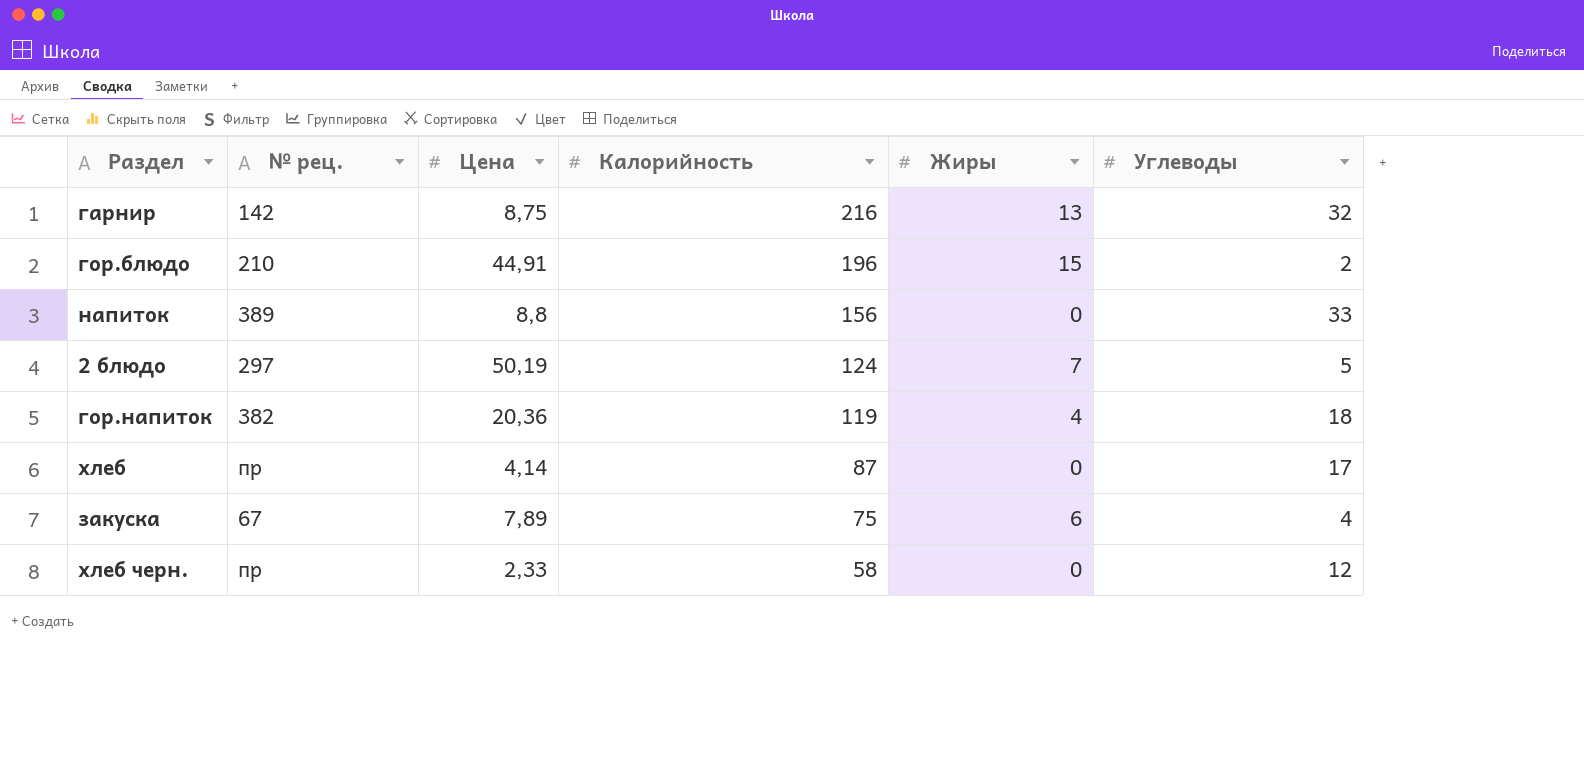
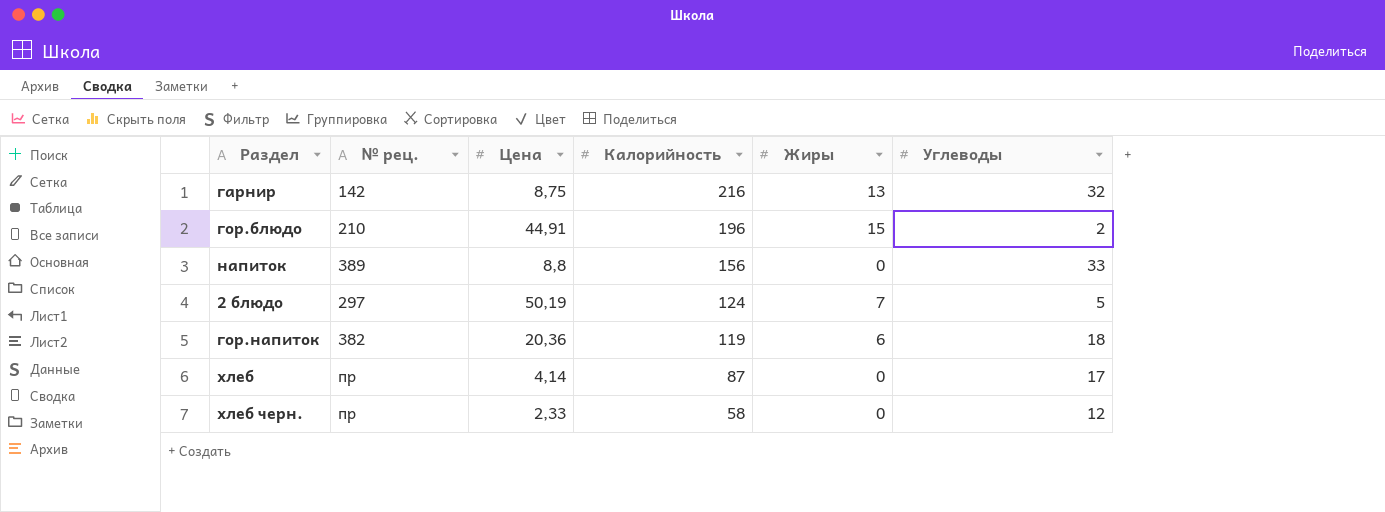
row закуска: 67 | 7,89 | 75 | 6 | 4 -> none
гор.напиток | Жиры: 4 -> 6

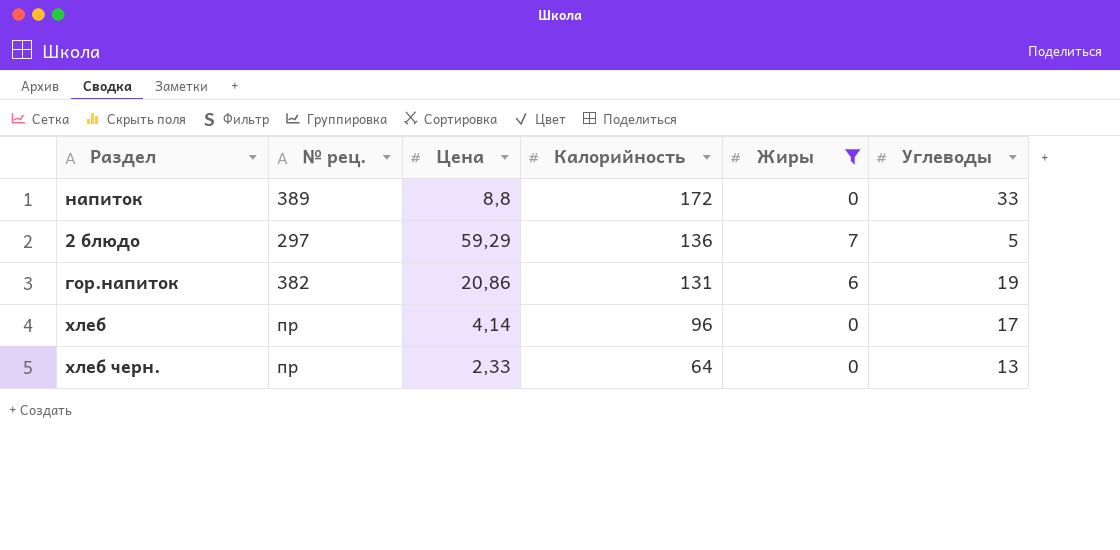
filter: none -> Жиры <= 7
напиток | Калорийность: 156 -> 172
2 блюдо | Цена: 50,19 -> 59,29
2 блюдо | Калорийность: 124 -> 136
гор.напиток | Цена: 20,36 -> 20,86
гор.напиток | Калорийность: 119 -> 131
гор.напиток | Углеводы: 18 -> 19
хлеб | Калорийность: 87 -> 96
хлеб черн. | Калорийность: 58 -> 64
хлеб черн. | Углеводы: 12 -> 13

